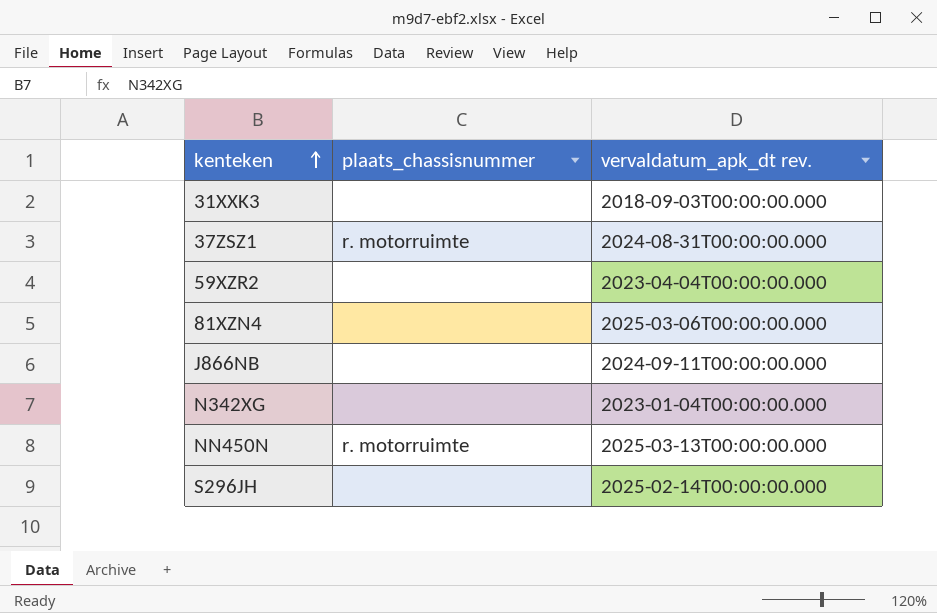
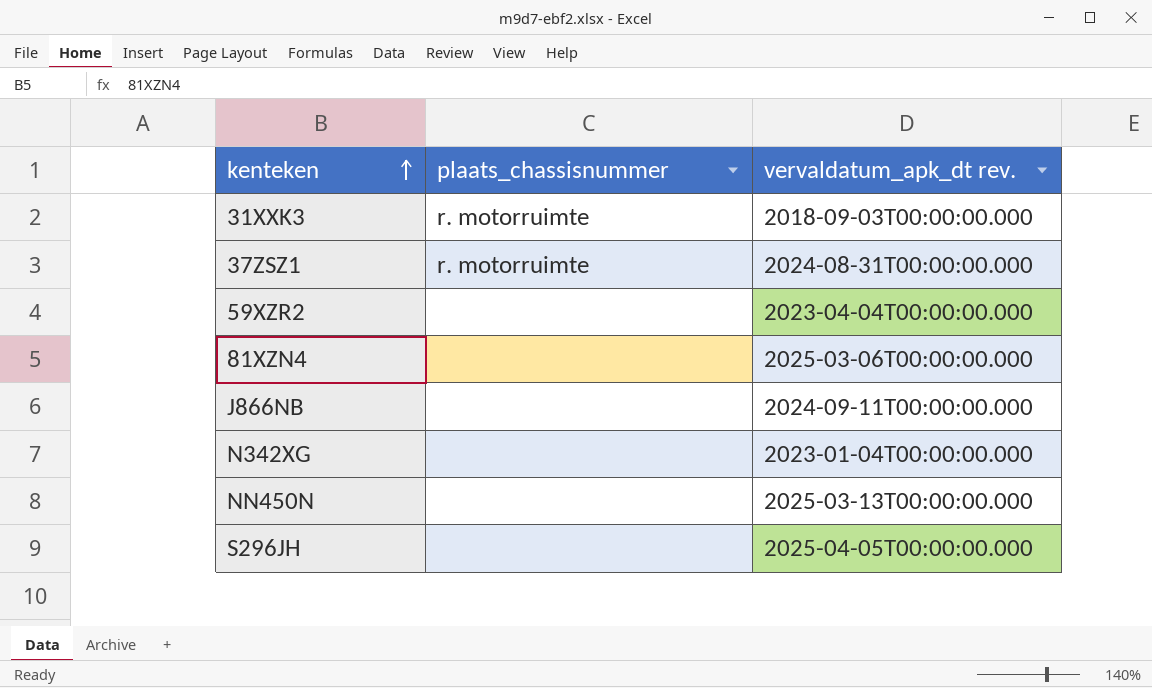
31XXK3 | plaats_chassisnummer: none -> r. motorruimte
NN450N | plaats_chassisnummer: r. motorruimte -> none
S296JH | vervaldatum_apk_dt rev.: 2025-02-14T00:00:00.000 -> 2025-04-05T00:00:00.000

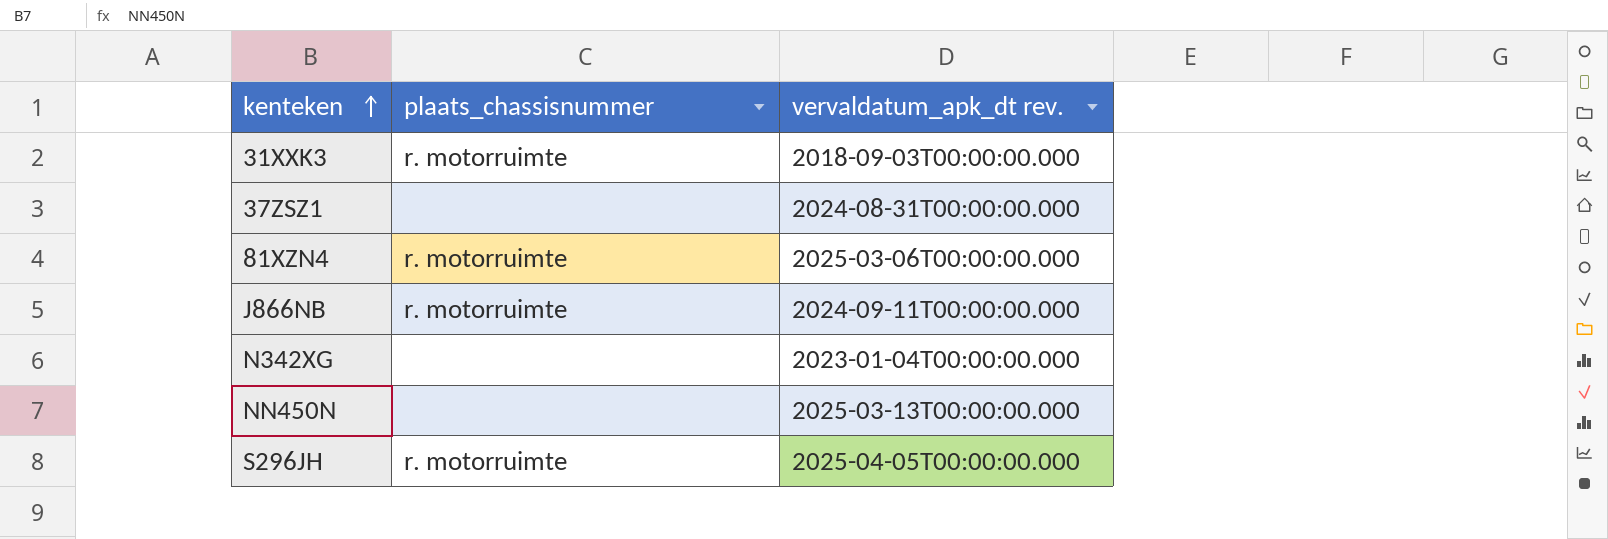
row 59XZR2: none | 2023-04-04T00:00:00.000 -> none
37ZSZ1 | plaats_chassisnummer: r. motorruimte -> none
81XZN4 | plaats_chassisnummer: none -> r. motorruimte
J866NB | plaats_chassisnummer: none -> r. motorruimte
S296JH | plaats_chassisnummer: none -> r. motorruimte

